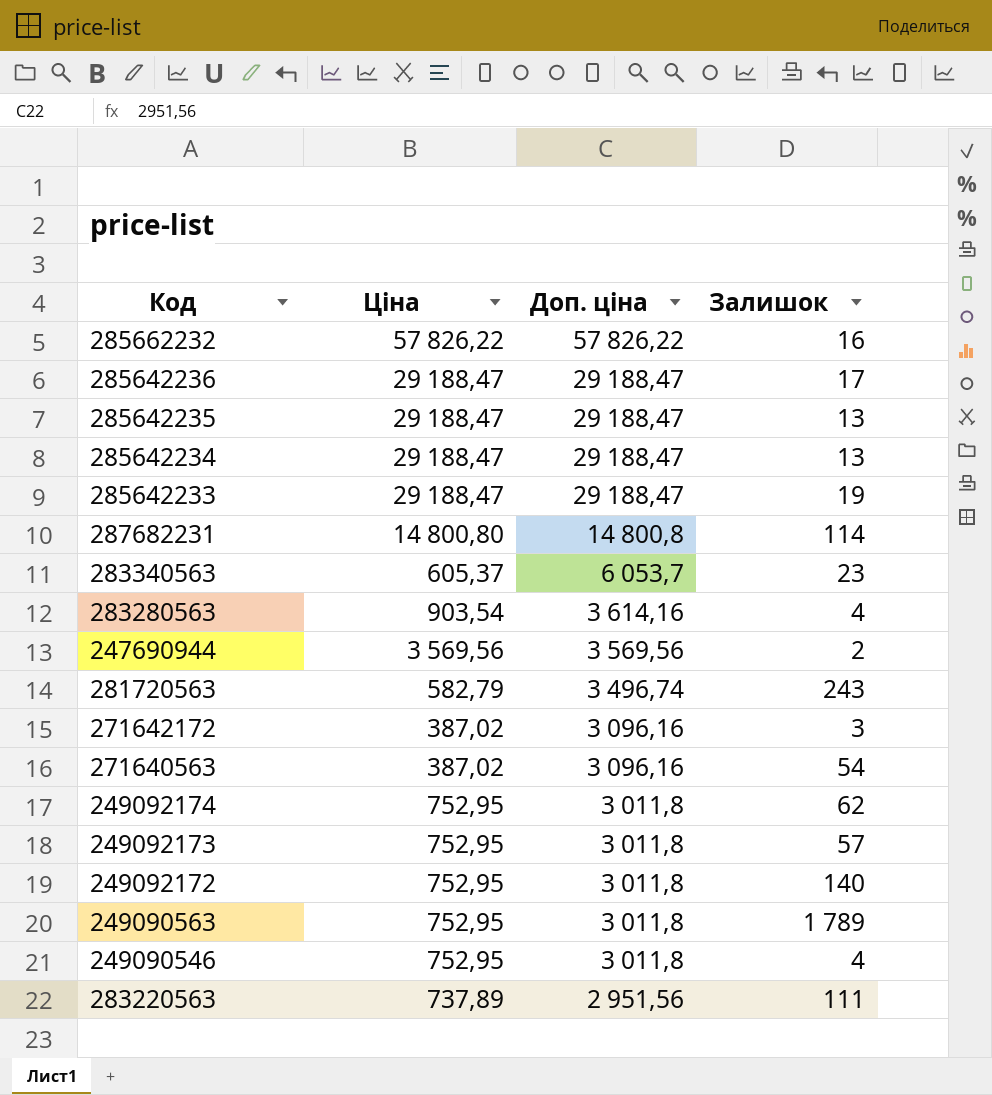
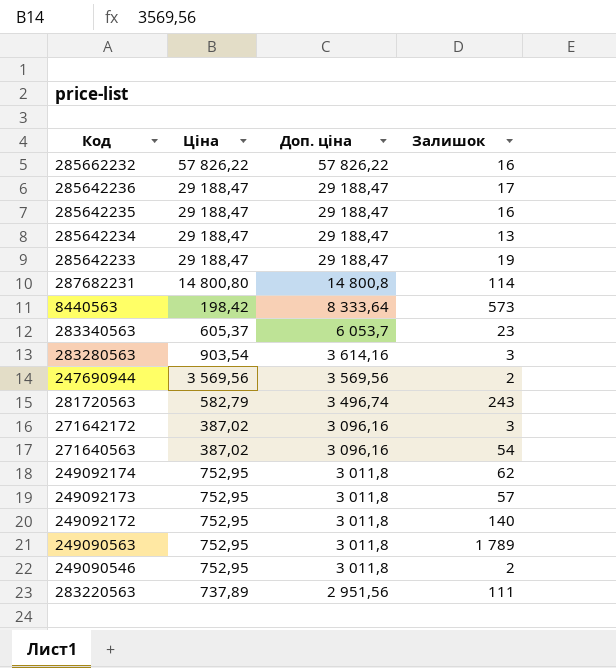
285642235 | Залишок: 13 -> 16
row 8440563: none -> 198,42 | 8 333,64 | 573
283280563 | Залишок: 4 -> 3
249090546 | Залишок: 4 -> 2

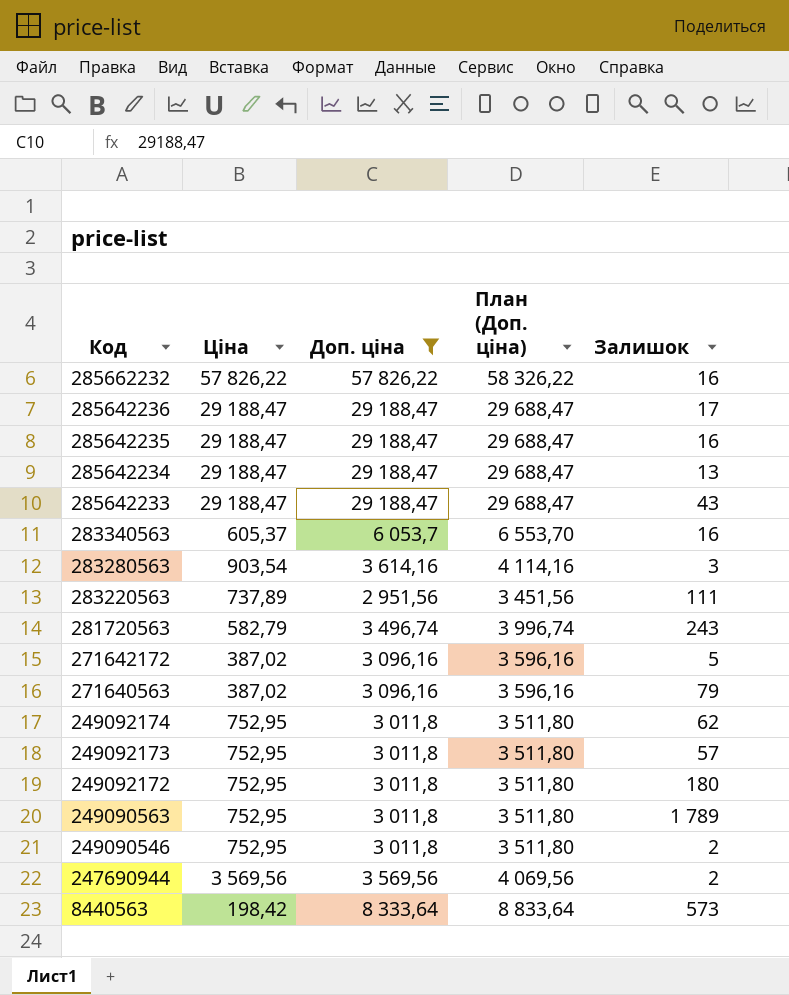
filter: none -> Доп. ціна != 14 800,8
row order: Доп. ціна descending -> Код descending
column План (Доп. ціна) | formula: none -> [Доп. ціна] + 500
285642233 | Залишок: 19 -> 43
283340563 | Залишок: 23 -> 16
271642172 | Залишок: 3 -> 5
271640563 | Залишок: 54 -> 79
249092172 | Залишок: 140 -> 180

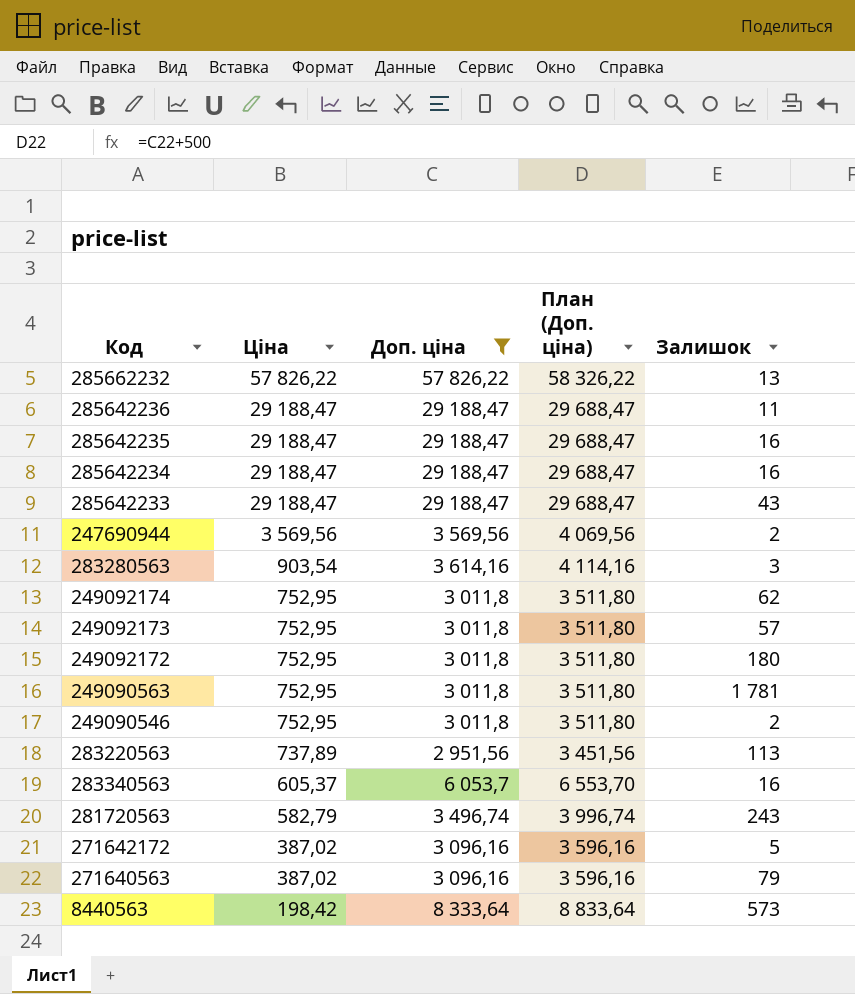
row order: Код descending -> Ціна descending
285662232 | Залишок: 16 -> 13
285642236 | Залишок: 17 -> 11
285642234 | Залишок: 13 -> 16
249090563 | Залишок: 1 789 -> 1 781
283220563 | Залишок: 111 -> 113

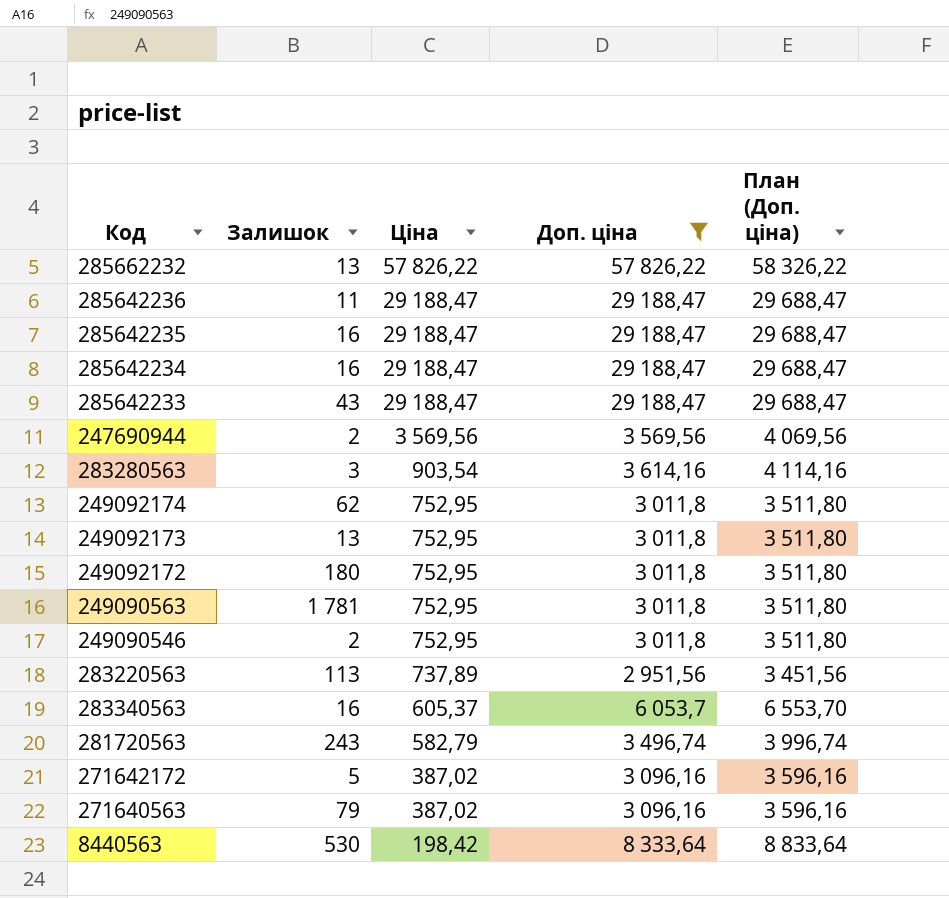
column Залишок | position: 5 -> 2
249092173 | Залишок: 57 -> 13
8440563 | Залишок: 573 -> 530

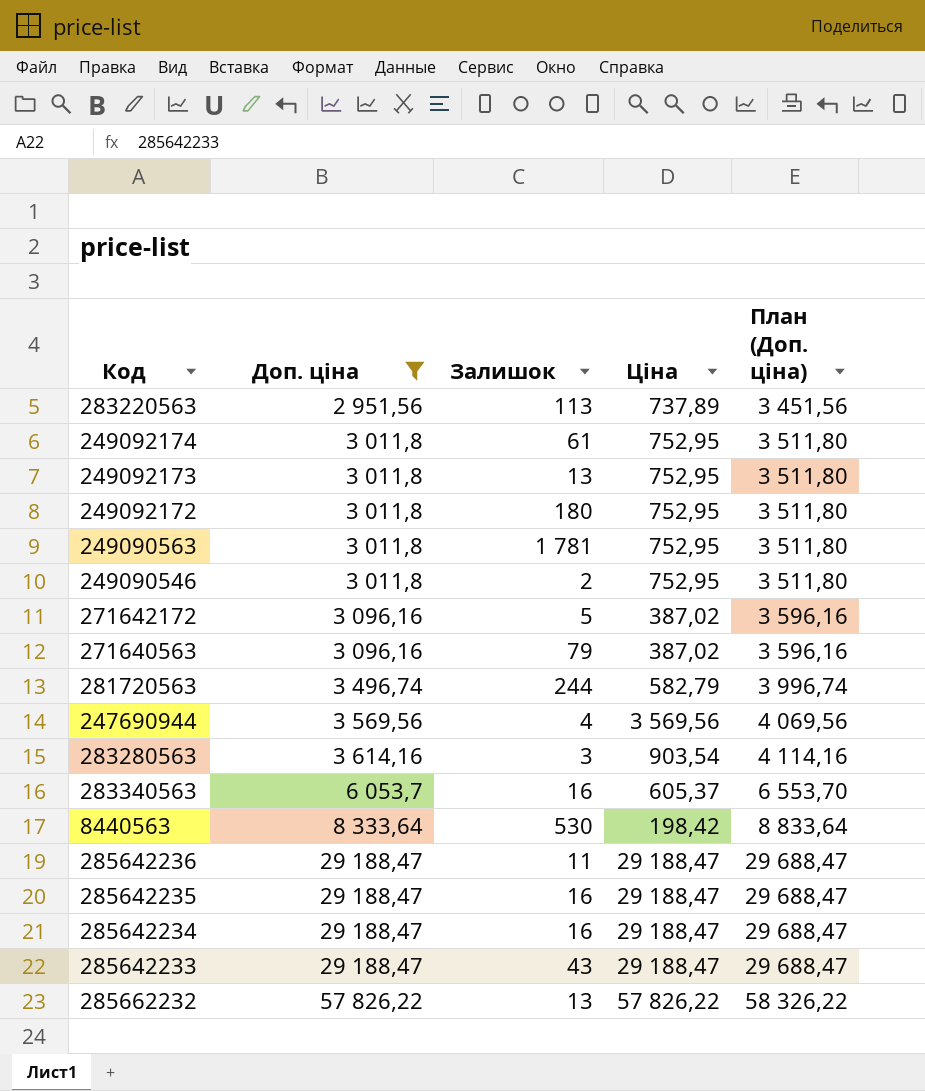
row order: Ціна descending -> Доп. ціна ascending
column Доп. ціна | position: 4 -> 2
249092174 | Залишок: 62 -> 61
281720563 | Залишок: 243 -> 244
247690944 | Залишок: 2 -> 4

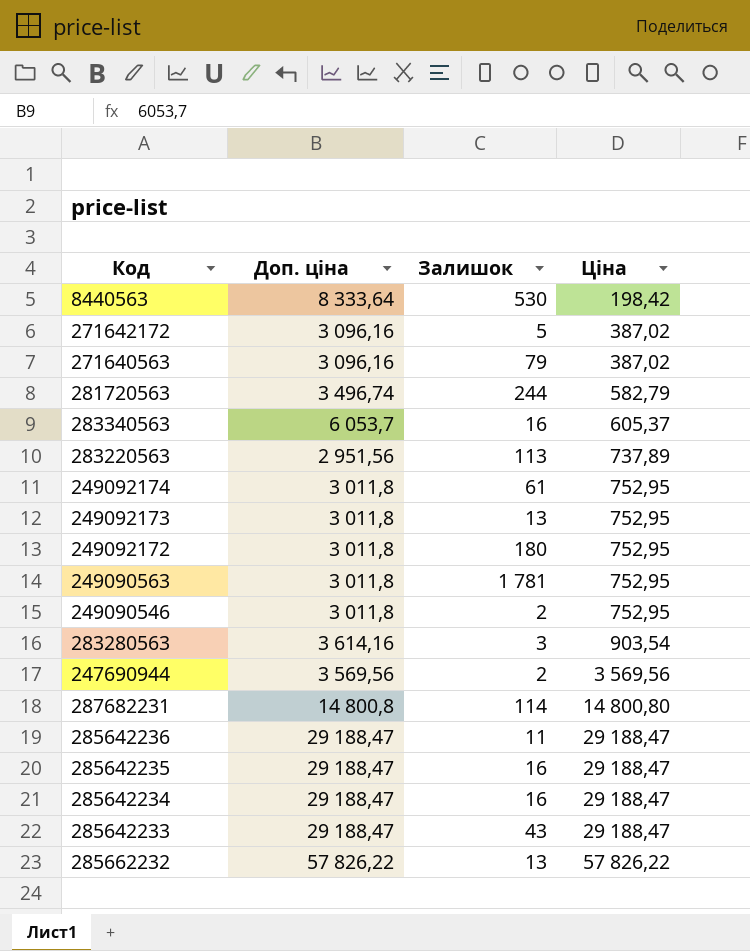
filter: Доп. ціна != 14 800,8 -> none
row order: Доп. ціна ascending -> Ціна ascending
column План (Доп. ціна) | formula: [Доп. ціна] + 500 -> none
247690944 | Залишок: 4 -> 2

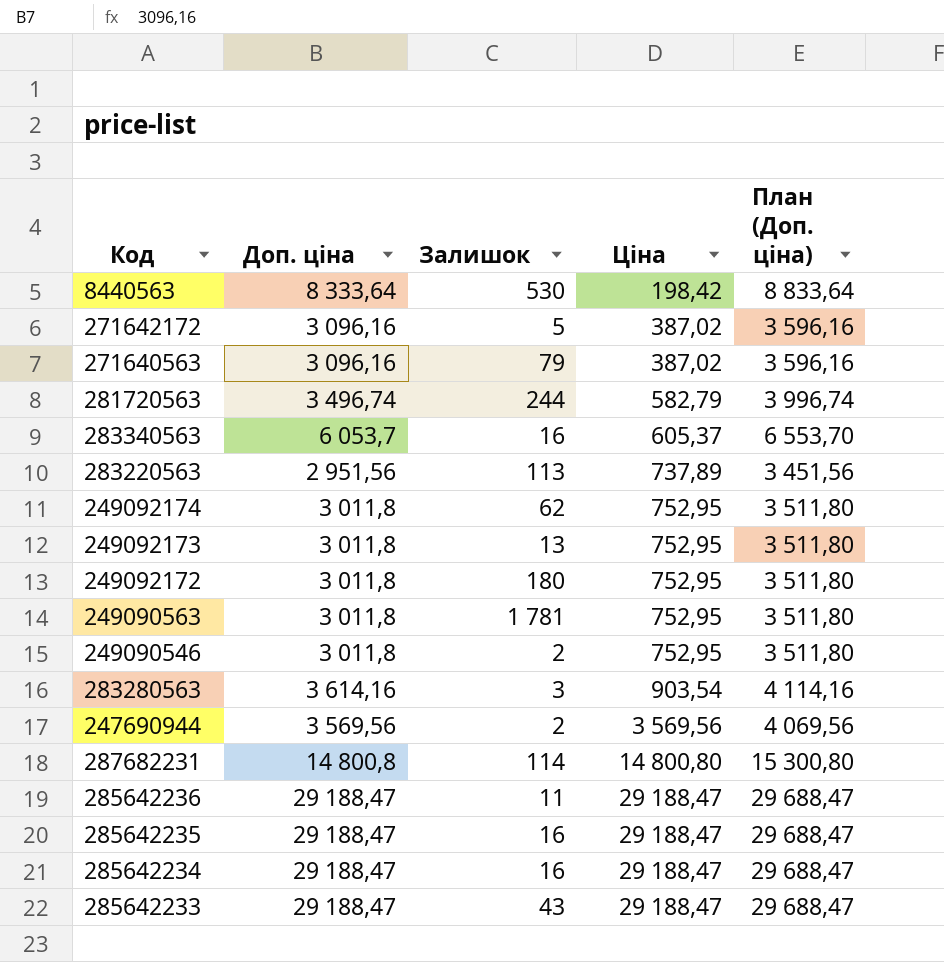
column План (Доп. ціна) | formula: none -> [Доп. ціна] + 500
row 285662232: 57 826,22 | 13 | 57 826,22 -> none
249092174 | Залишок: 61 -> 62

